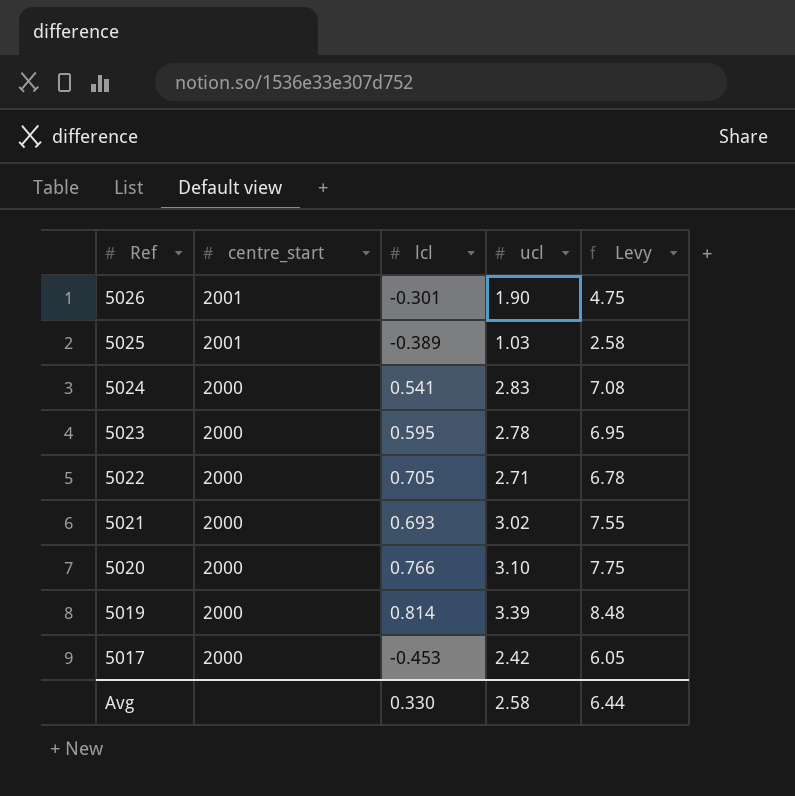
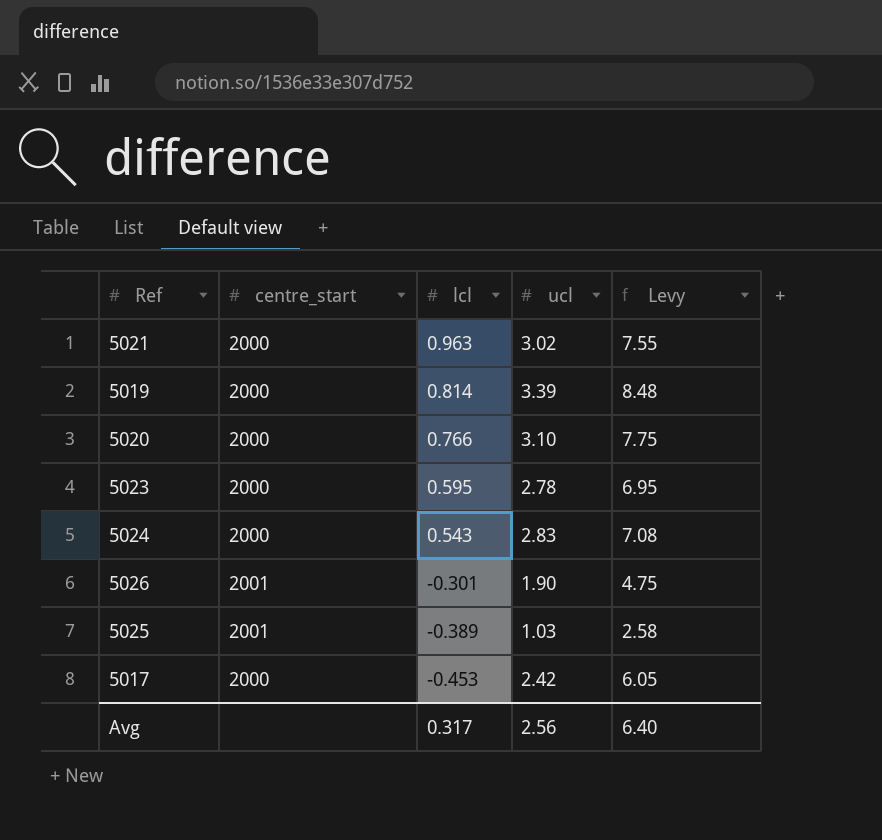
row order: Ref descending -> lcl descending
row 5022: 2000 | 0.705 | 2.71 | 6.78 -> none
5021 | lcl: 0.693 -> 0.963
5024 | lcl: 0.541 -> 0.543
Avg | lcl: 0.330 -> 0.317
Avg | ucl: 2.58 -> 2.56
Avg | Levy: 6.44 -> 6.40

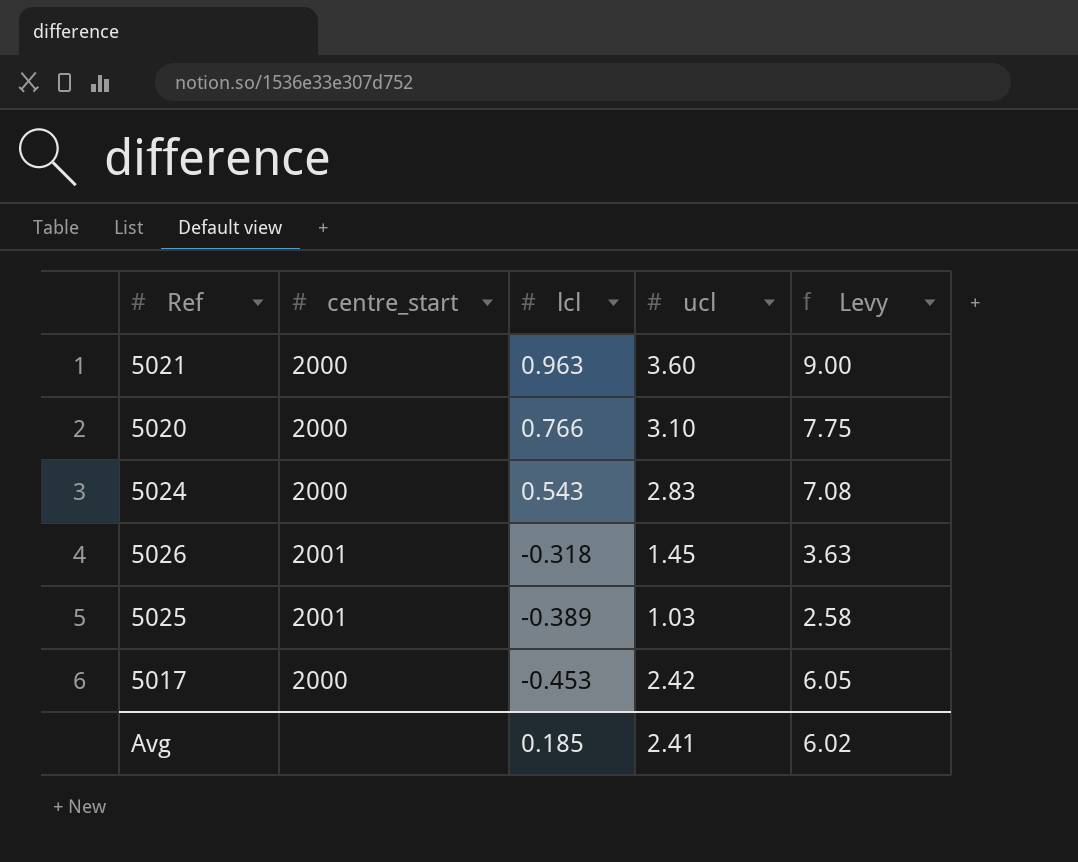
row 5019: 2000 | 0.814 | 3.39 | 8.48 -> none
row 5023: 2000 | 0.595 | 2.78 | 6.95 -> none
5021 | ucl: 3.02 -> 3.60
5021 | Levy: 7.55 -> 9.00
5026 | lcl: -0.301 -> -0.318
5026 | ucl: 1.90 -> 1.45
5026 | Levy: 4.75 -> 3.63
Avg | lcl: 0.317 -> 0.185
Avg | ucl: 2.56 -> 2.41
Avg | Levy: 6.40 -> 6.02

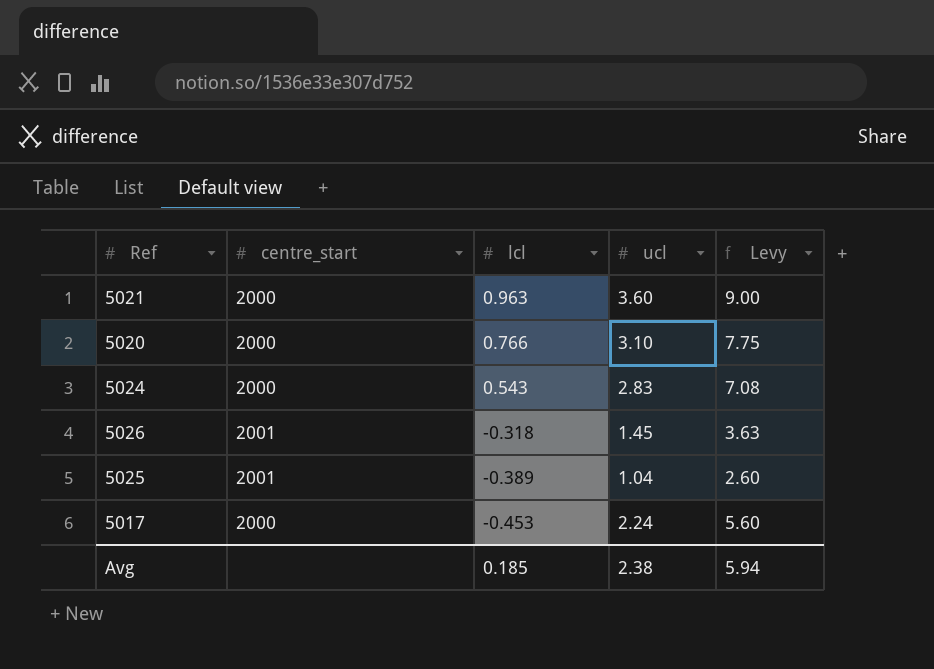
5025 | ucl: 1.03 -> 1.04
5025 | Levy: 2.58 -> 2.60
5017 | ucl: 2.42 -> 2.24
5017 | Levy: 6.05 -> 5.60
Avg | ucl: 2.41 -> 2.38
Avg | Levy: 6.02 -> 5.94

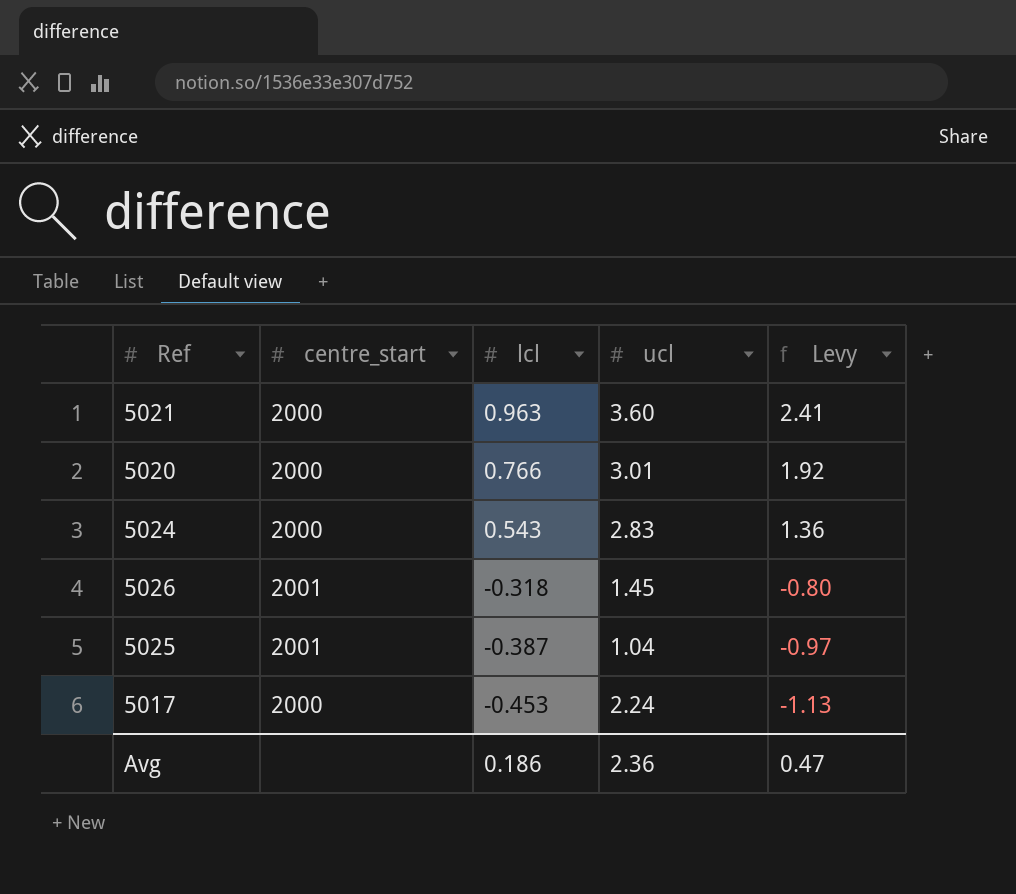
column Levy | formula: [ucl] * 2.5 -> [lcl] * 2.5
5020 | ucl: 3.10 -> 3.01
5025 | lcl: -0.389 -> -0.387
Avg | lcl: 0.185 -> 0.186
Avg | ucl: 2.38 -> 2.36
Avg | Levy: 5.94 -> 0.47

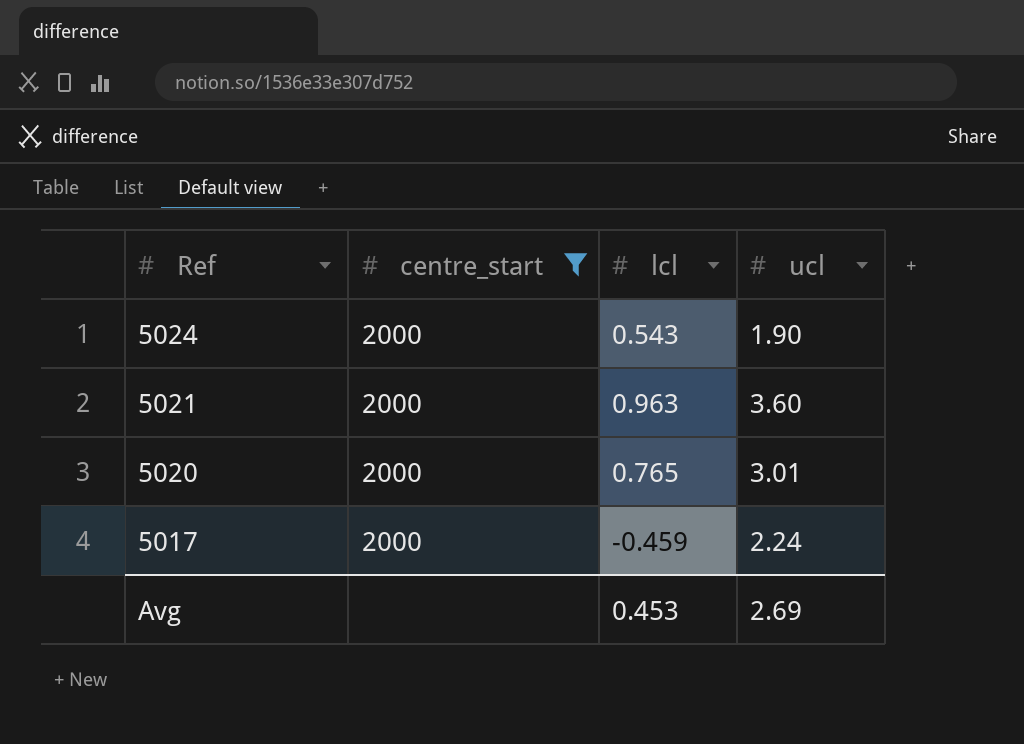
filter: none -> centre_start = 2000
row order: lcl descending -> Ref descending
column Levy | formula: [lcl] * 2.5 -> none
5024 | ucl: 2.83 -> 1.90
5020 | lcl: 0.766 -> 0.765
5017 | lcl: -0.453 -> -0.459
Avg | lcl: 0.186 -> 0.453
Avg | ucl: 2.36 -> 2.69

